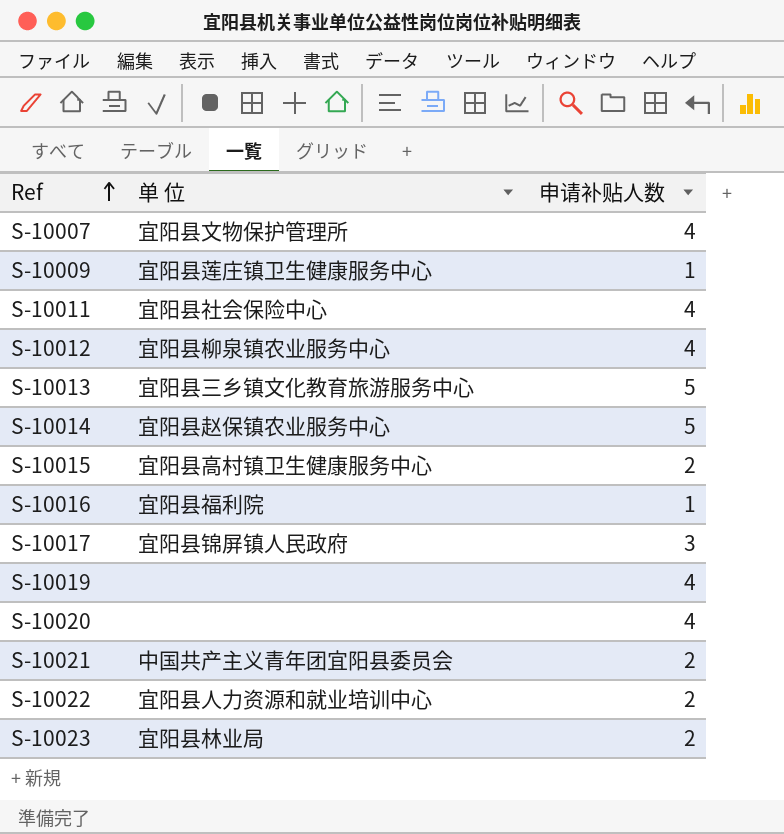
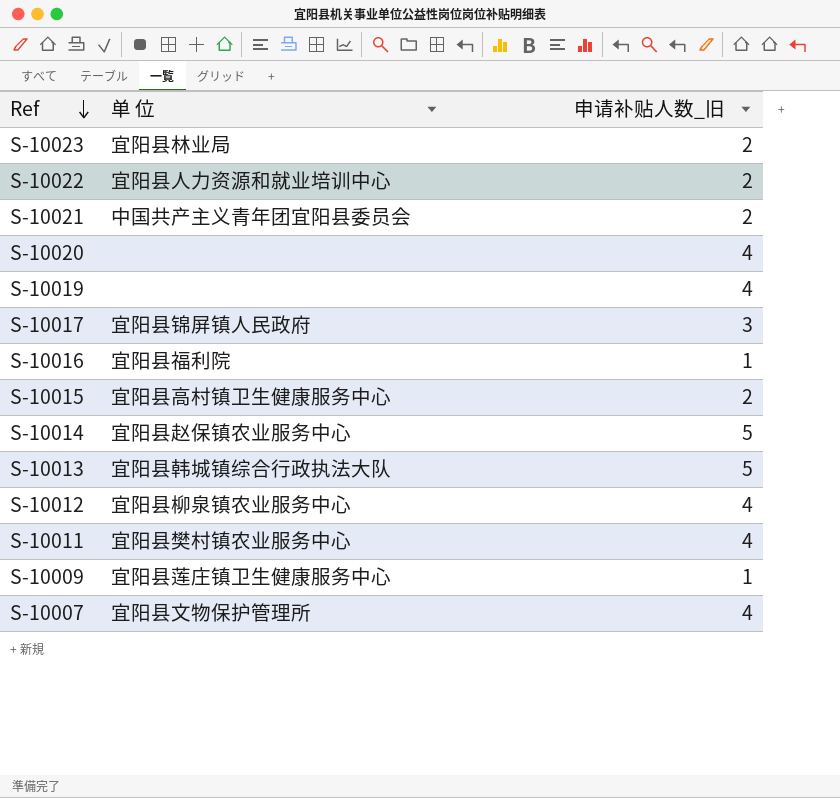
row order: Ref ascending -> Ref descending
column name: 申请补贴人数 -> 申请补贴人数_旧
S-10013 | 单 位: 宜阳县三乡镇文化教育旅游服务中心 -> 宜阳县韩城镇综合行政执法大队
S-10011 | 单 位: 宜阳县社会保险中心 -> 宜阳县樊村镇农业服务中心

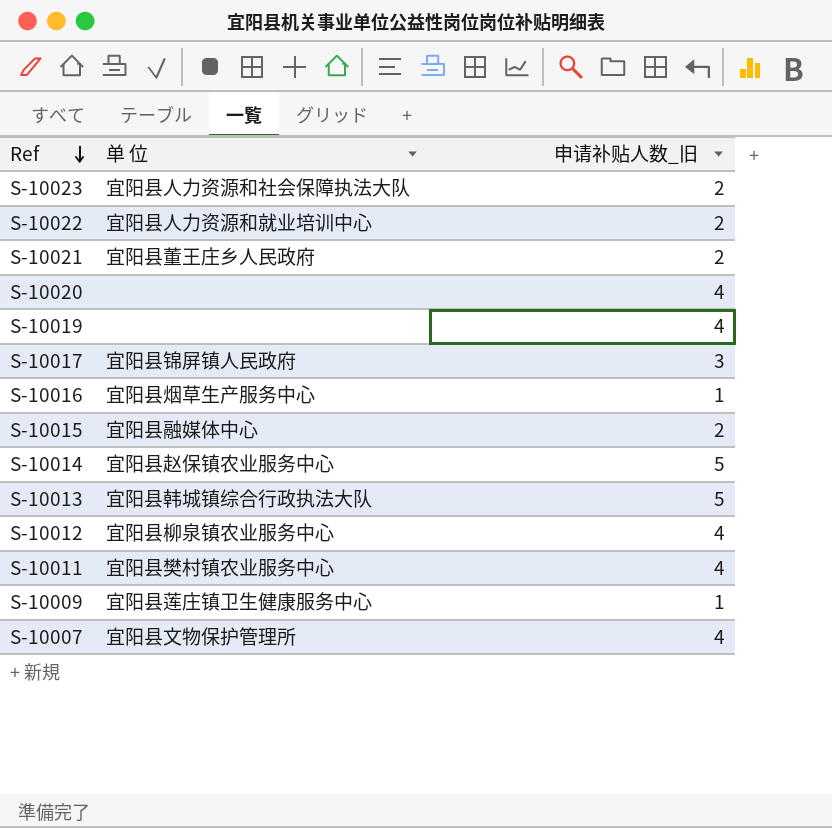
S-10023 | 单 位: 宜阳县林业局 -> 宜阳县人力资源和社会保障执法大队
S-10021 | 单 位: 中国共产主义青年团宜阳县委员会 -> 宜阳县董王庄乡人民政府
S-10016 | 单 位: 宜阳县福利院 -> 宜阳县烟草生产服务中心
S-10015 | 单 位: 宜阳县高村镇卫生健康服务中心 -> 宜阳县融媒体中心

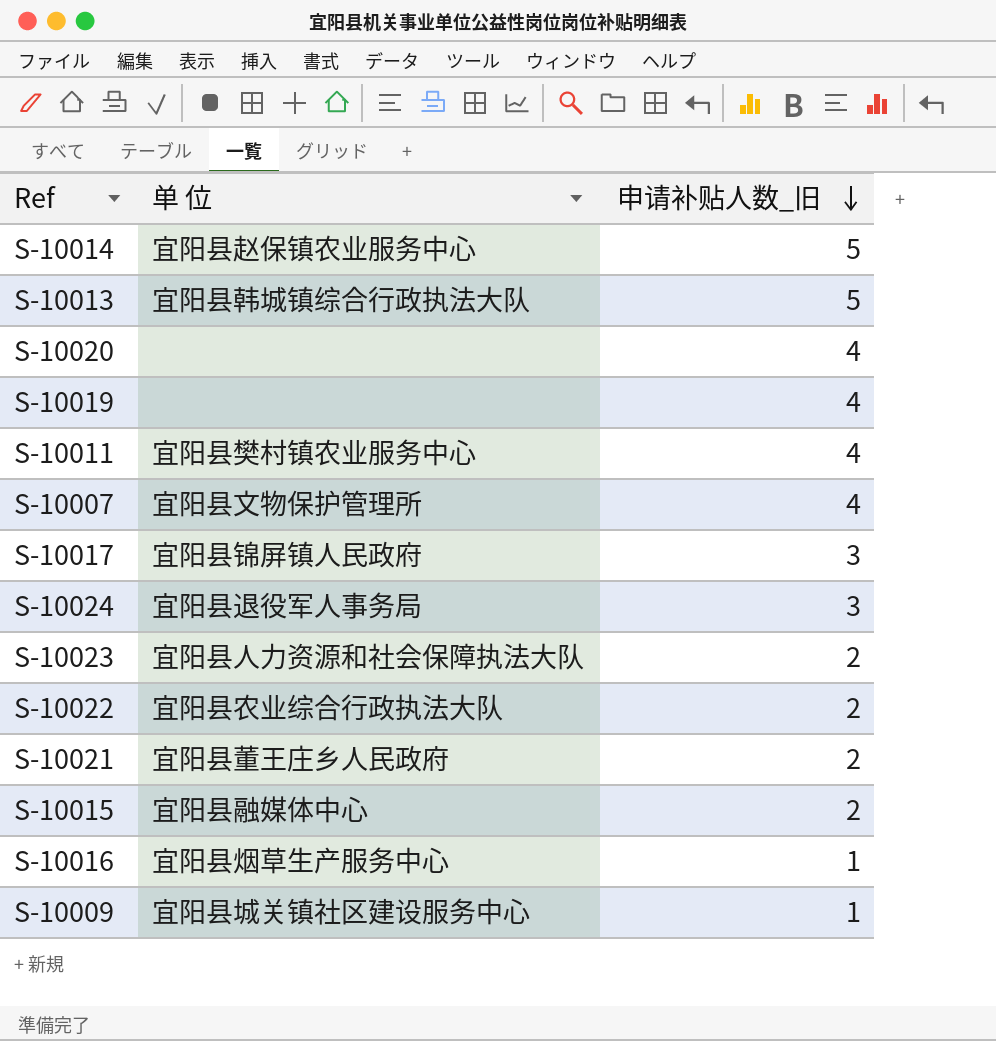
row order: Ref descending -> 申请补贴人数_旧 descending
row S-10012: 宜阳县柳泉镇农业服务中心 | 4 -> none
row S-10024: none -> 宜阳县退役军人事务局 | 3
S-10022 | 单 位: 宜阳县人力资源和就业培训中心 -> 宜阳县农业综合行政执法大队
S-10009 | 单 位: 宜阳县莲庄镇卫生健康服务中心 -> 宜阳县城关镇社区建设服务中心

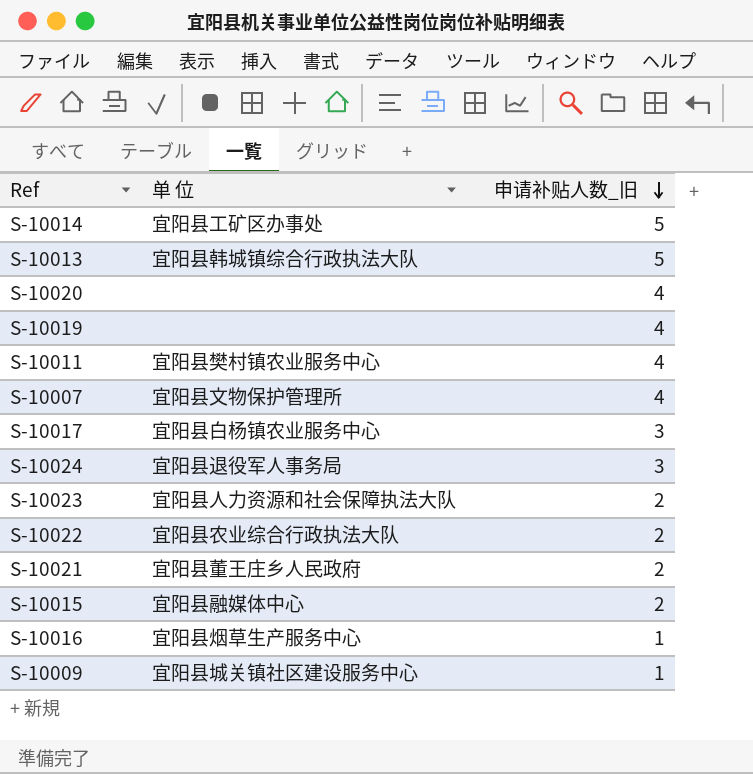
S-10014 | 单 位: 宜阳县赵保镇农业服务中心 -> 宜阳县工矿区办事处
S-10017 | 单 位: 宜阳县锦屏镇人民政府 -> 宜阳县白杨镇农业服务中心

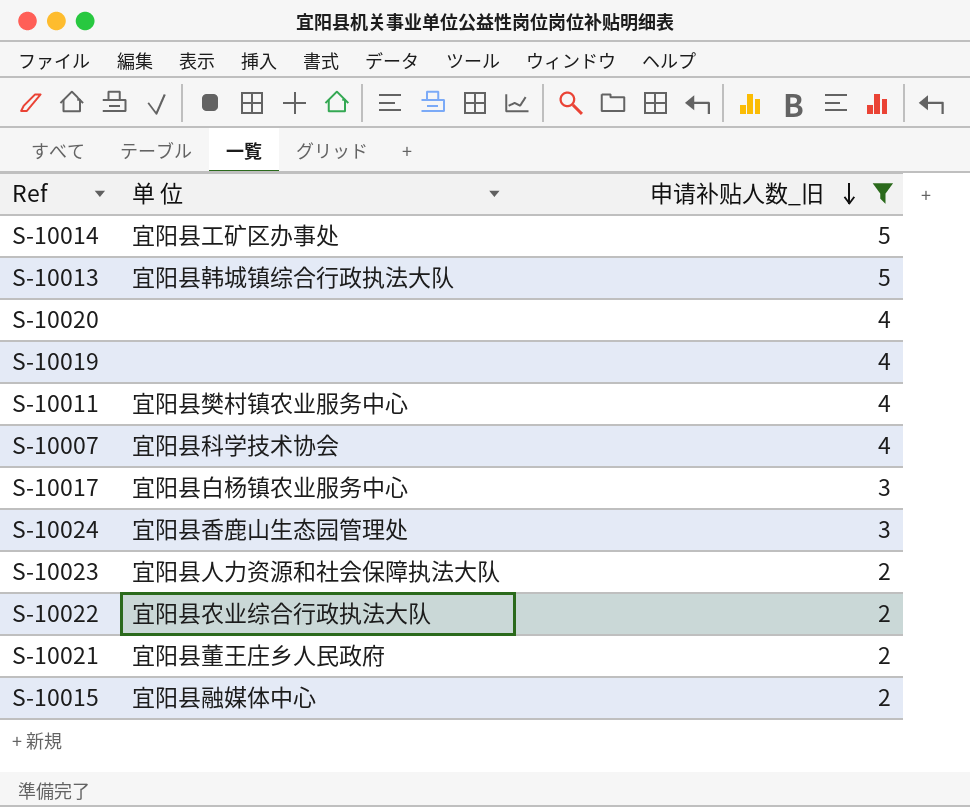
filter: none -> 申请补贴人数_旧 != 1
S-10007 | 单 位: 宜阳县文物保护管理所 -> 宜阳县科学技术协会
S-10024 | 单 位: 宜阳县退役军人事务局 -> 宜阳县香鹿山生态园管理处

